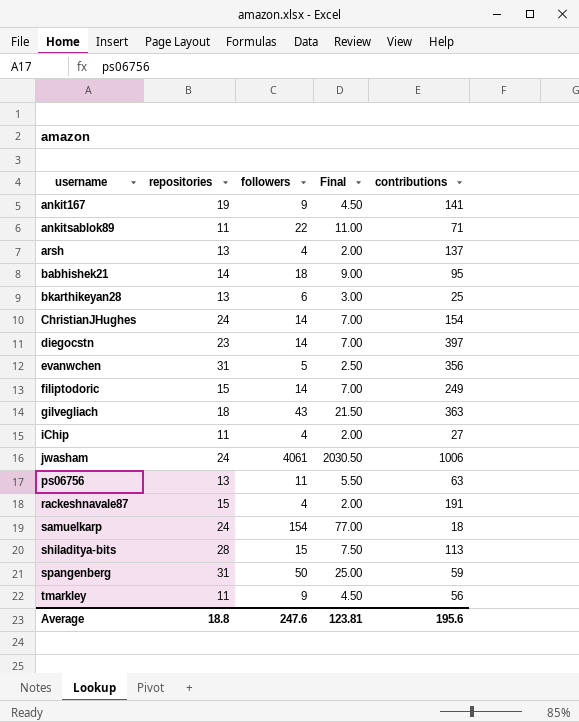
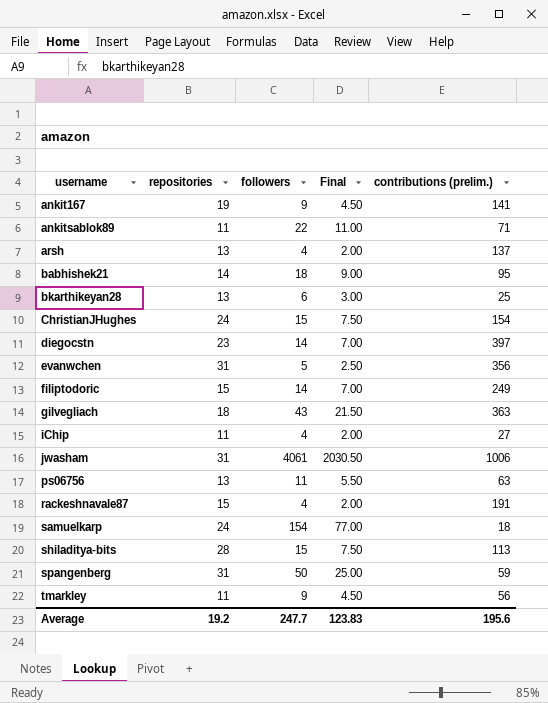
column name: contributions -> contributions (prelim.)
ChristianJHughes | followers: 14 -> 15
ChristianJHughes | Final: 7.00 -> 7.50
jwasham | repositories: 24 -> 31
Average | repositories: 18.8 -> 19.2
Average | followers: 247.6 -> 247.7
Average | Final: 123.81 -> 123.83

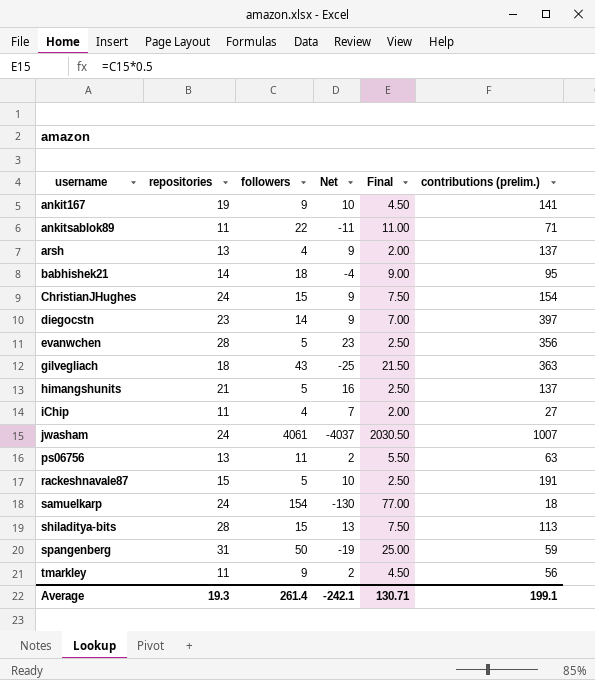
column Net | formula: none -> [repositories] - [followers]
row bkarthikeyan28: 13 | 6 | 3.00 | 25 -> none
row filiptodoric: 15 | 14 | 7.00 | 249 -> none
evanwchen | repositories: 31 -> 28
row himangshunits: none -> 21 | 5 | 16 | 2.50 | 137
jwasham | repositories: 31 -> 24
jwasham | contributions (prelim.): 1006 -> 1007
rackeshnavale87 | followers: 4 -> 5
rackeshnavale87 | Final: 2.00 -> 2.50
Average | repositories: 19.2 -> 19.3
Average | followers: 247.7 -> 261.4
Average | Final: 123.83 -> 130.71
Average | contributions (prelim.): 195.6 -> 199.1

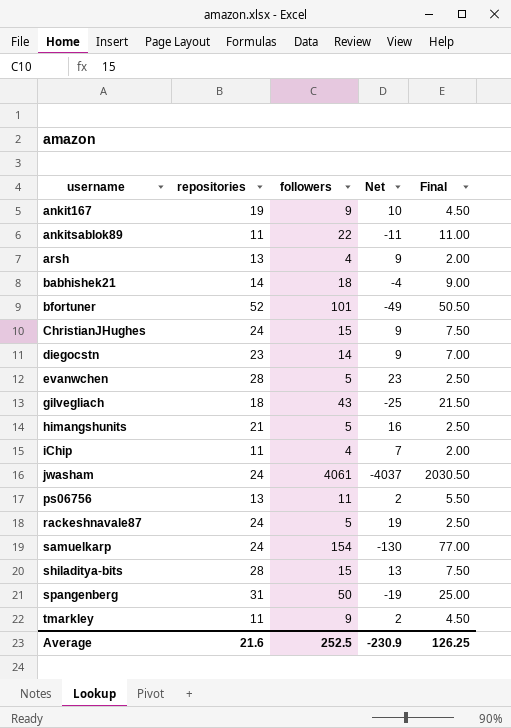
column contributions (prelim.) | position: 6 -> none
row bfortuner: none -> 52 | 101 | -49 | 50.50
rackeshnavale87 | repositories: 15 -> 24
rackeshnavale87 | Net: 10 -> 19
Average | repositories: 19.3 -> 21.6
Average | followers: 261.4 -> 252.5
Average | Net: -242.1 -> -230.9
Average | Final: 130.71 -> 126.25

